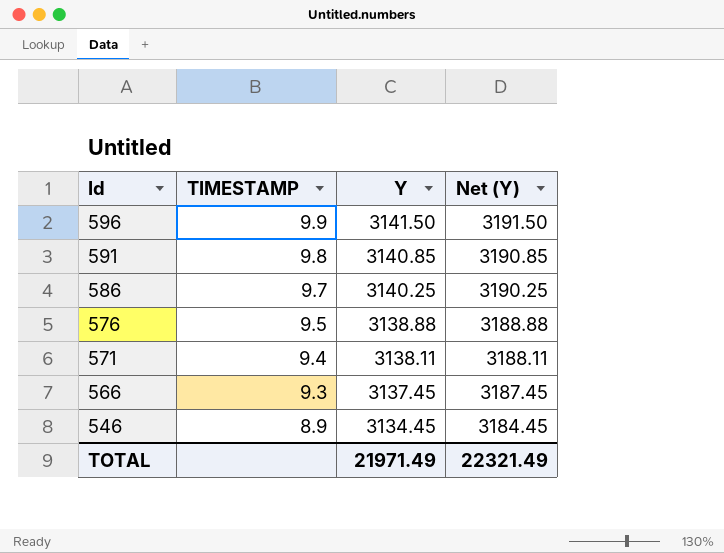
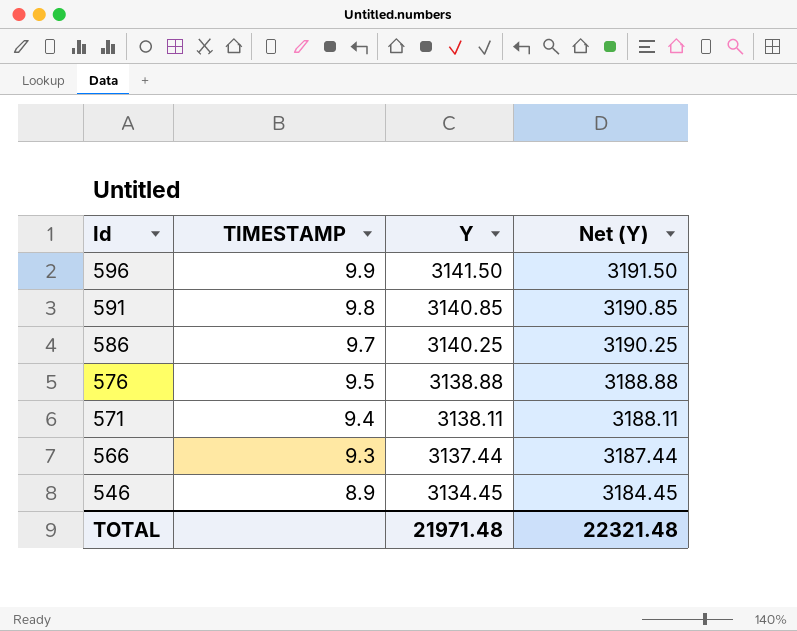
566 | Y: 3137.45 -> 3137.44
566 | Net (Y): 3187.45 -> 3187.44
TOTAL | Y: 21971.49 -> 21971.48
TOTAL | Net (Y): 22321.49 -> 22321.48

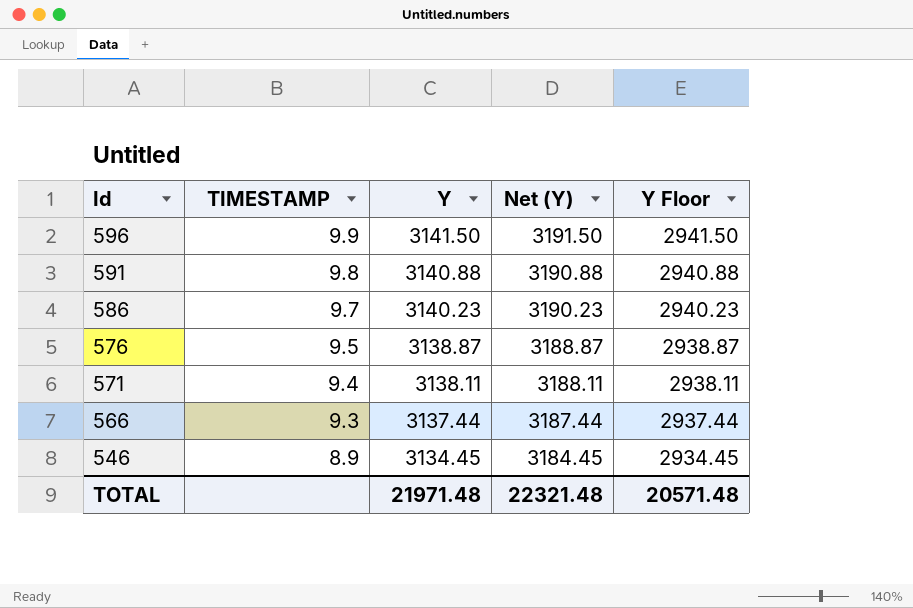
column Y Floor | formula: none -> [Y] - 200
591 | Y: 3140.85 -> 3140.88
591 | Net (Y): 3190.85 -> 3190.88
586 | Y: 3140.25 -> 3140.23
586 | Net (Y): 3190.25 -> 3190.23
576 | Y: 3138.88 -> 3138.87
576 | Net (Y): 3188.88 -> 3188.87

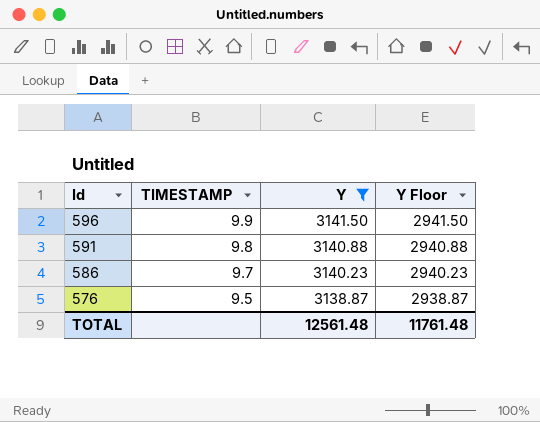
filter: none -> Y >= 3138.87
column Net (Y) | formula: [Y] + 50 -> none
TOTAL | Y: 21971.48 -> 12561.48
TOTAL | Y Floor: 20571.48 -> 11761.48

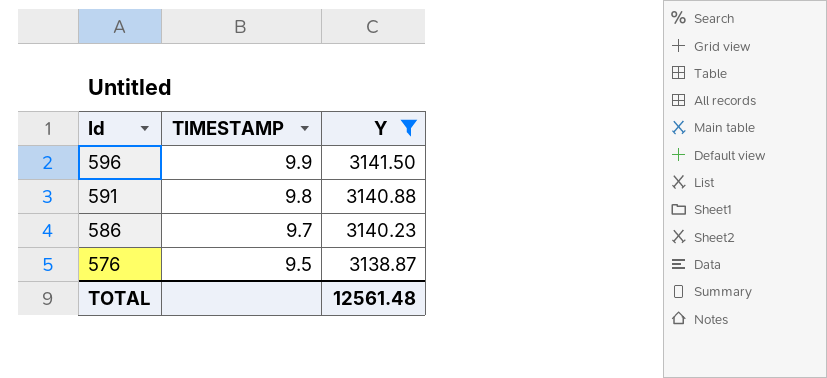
column Y Floor | formula: [Y] - 200 -> none

